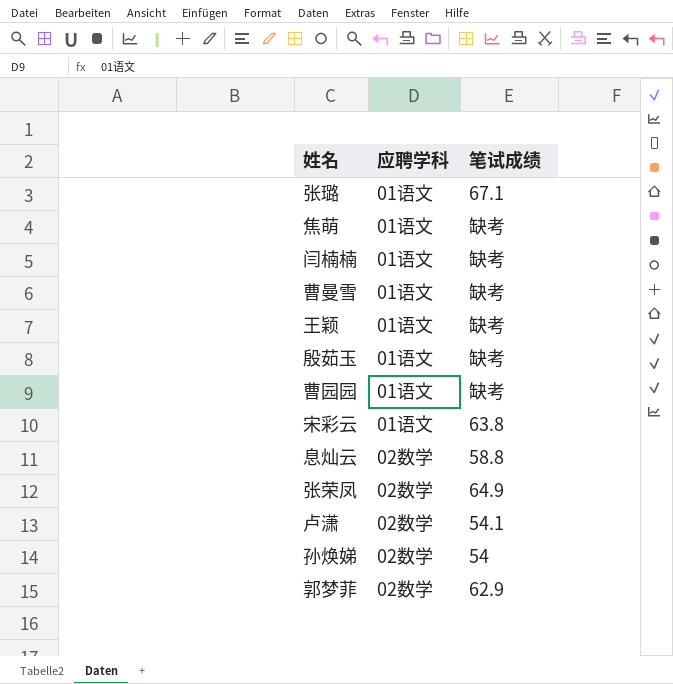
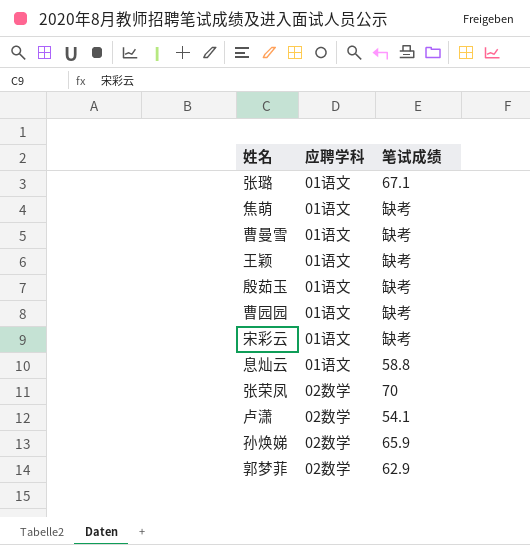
row 闫楠楠: 01语文 | 缺考 -> none
宋彩云 | 笔试成绩: 63.8 -> 缺考
息灿云 | 应聘学科: 02数学 -> 01语文
张荣凤 | 笔试成绩: 64.9 -> 70
孙焕娣 | 笔试成绩: 54 -> 65.9

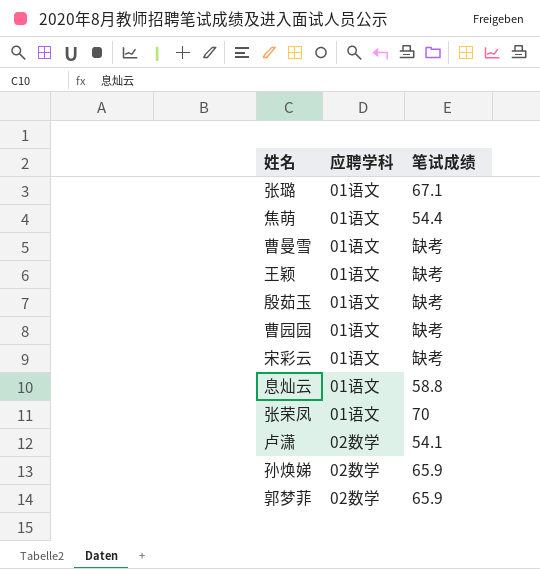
焦萌 | 笔试成绩: 缺考 -> 54.4
张荣凤 | 应聘学科: 02数学 -> 01语文
郭梦菲 | 笔试成绩: 62.9 -> 65.9

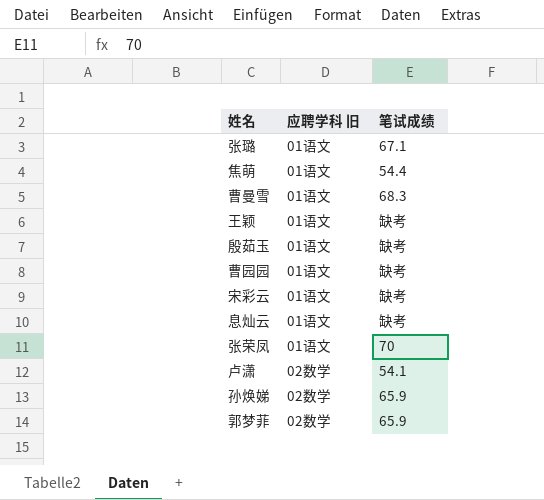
column name: 应聘学科 -> 应聘学科 旧
曹曼雪 | 笔试成绩: 缺考 -> 68.3
息灿云 | 笔试成绩: 58.8 -> 缺考

